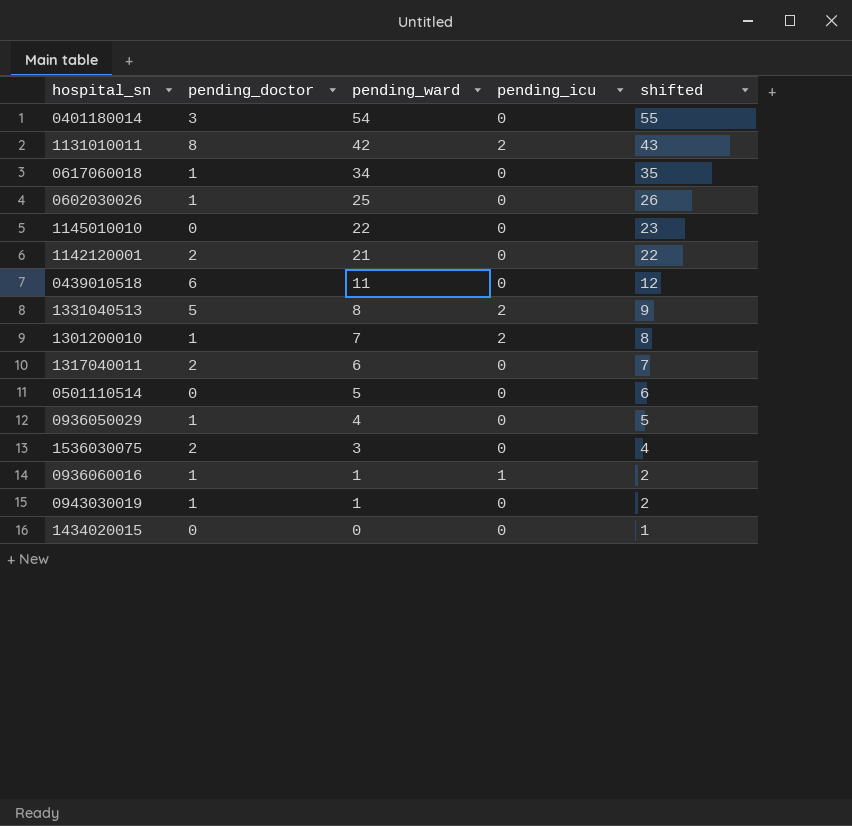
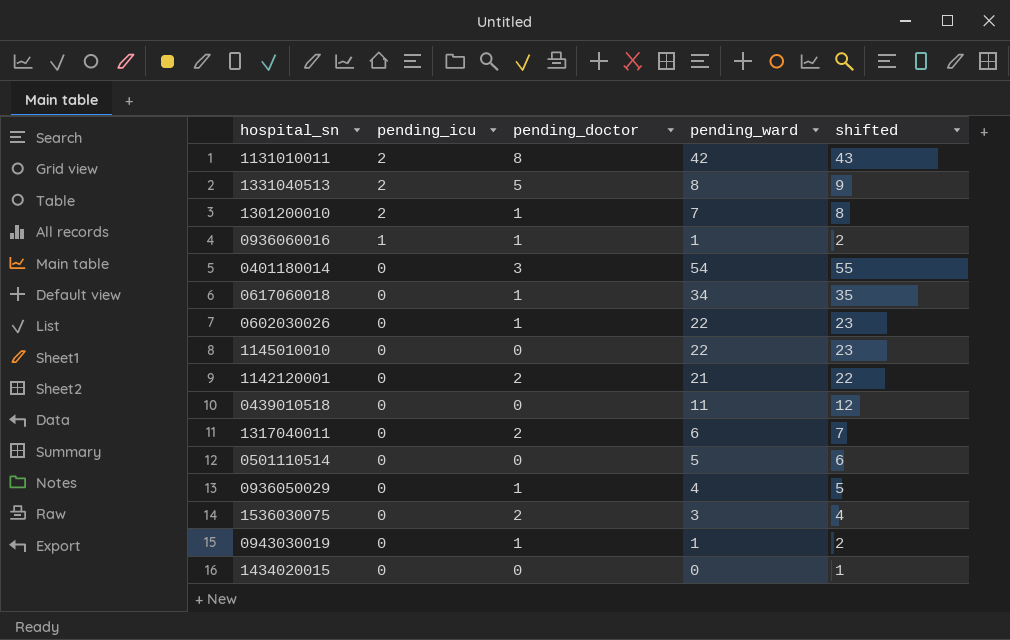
row order: pending_ward descending -> pending_icu descending
column pending_icu | position: 4 -> 2
0602030026 | pending_ward: 25 -> 22
0602030026 | shifted: 26 -> 23
0439010518 | pending_doctor: 6 -> 0

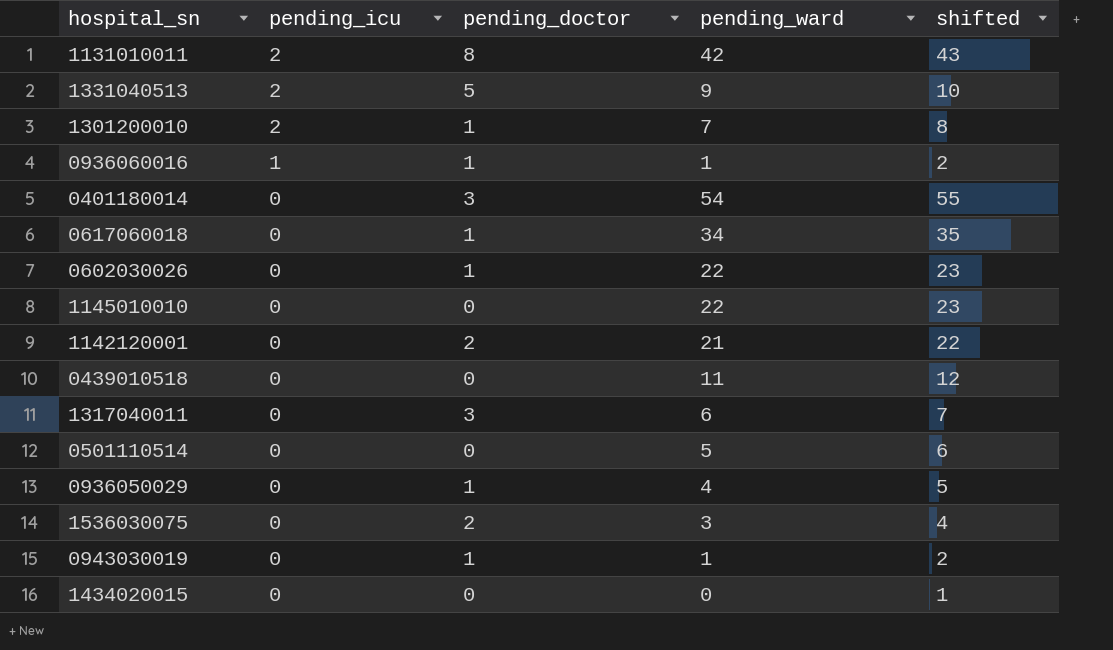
1331040513 | pending_ward: 8 -> 9
1331040513 | shifted: 9 -> 10
1317040011 | pending_doctor: 2 -> 3

